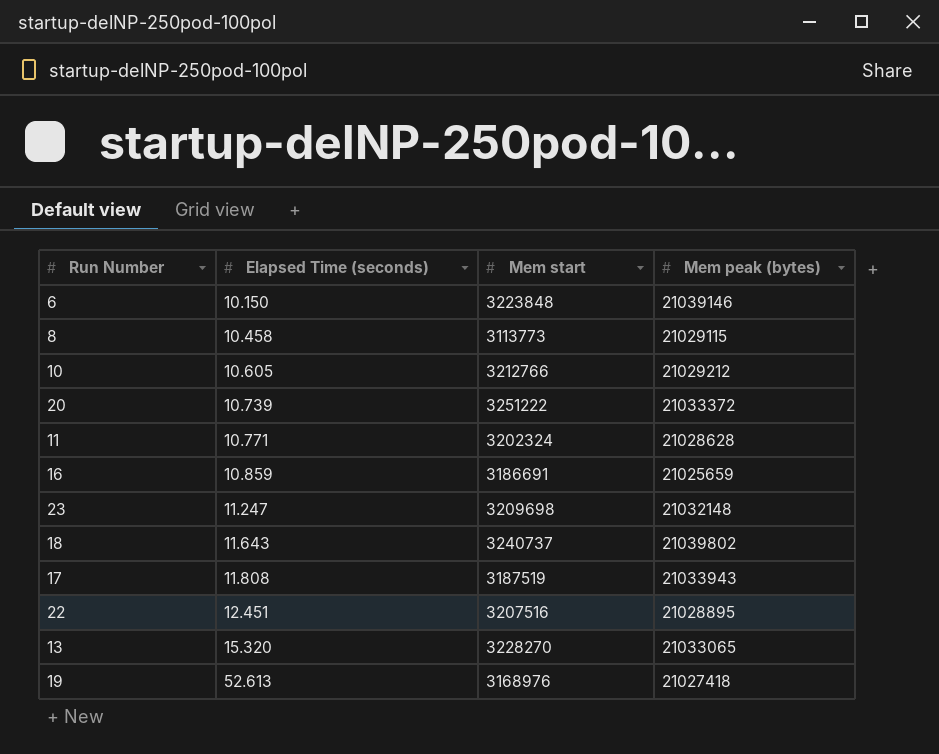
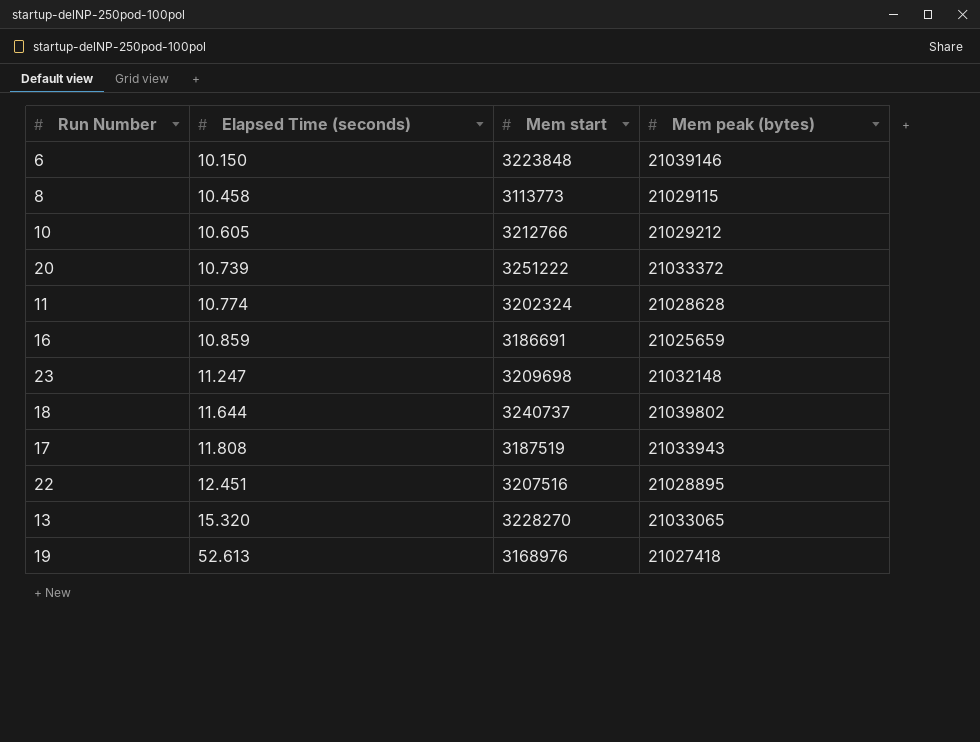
11 | Elapsed Time (seconds): 10.771 -> 10.774
18 | Elapsed Time (seconds): 11.643 -> 11.644

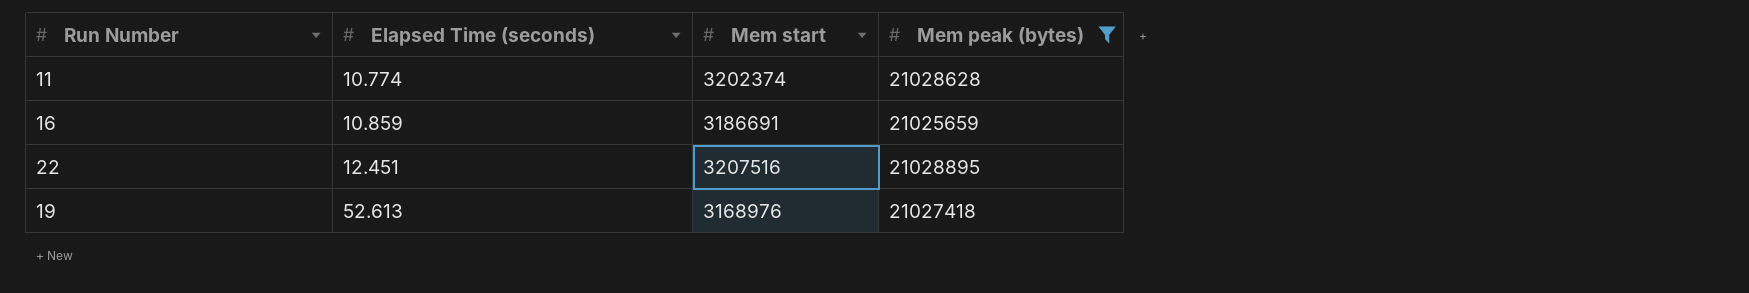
filter: none -> Mem peak (bytes) <= 21028895
11 | Mem start: 3202324 -> 3202374

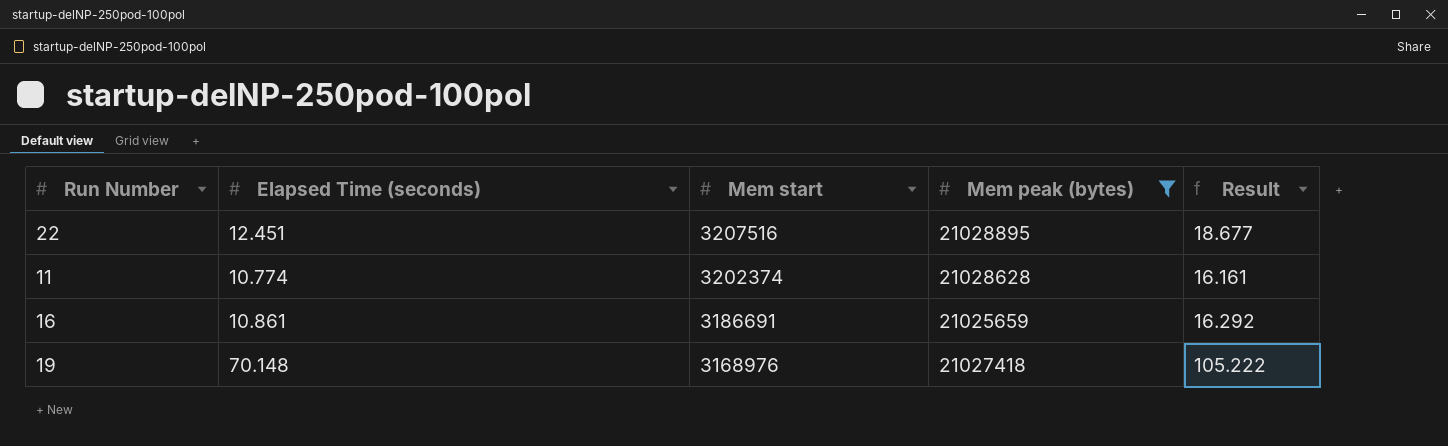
row order: Elapsed Time (seconds) ascending -> Mem start descending
column Result | formula: none -> [Elapsed Time (seconds)] * 1.5
16 | Elapsed Time (seconds): 10.859 -> 10.861
19 | Elapsed Time (seconds): 52.613 -> 70.148

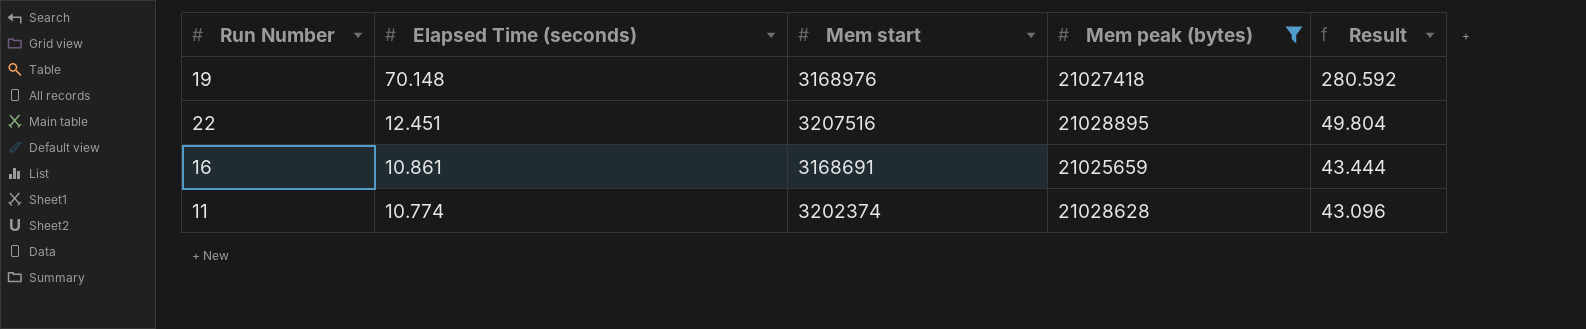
row order: Mem start descending -> Elapsed Time (seconds) descending
column Result | formula: [Elapsed Time (seconds)] * 1.5 -> [Elapsed Time (seconds)] * 4
16 | Mem start: 3186691 -> 3168691

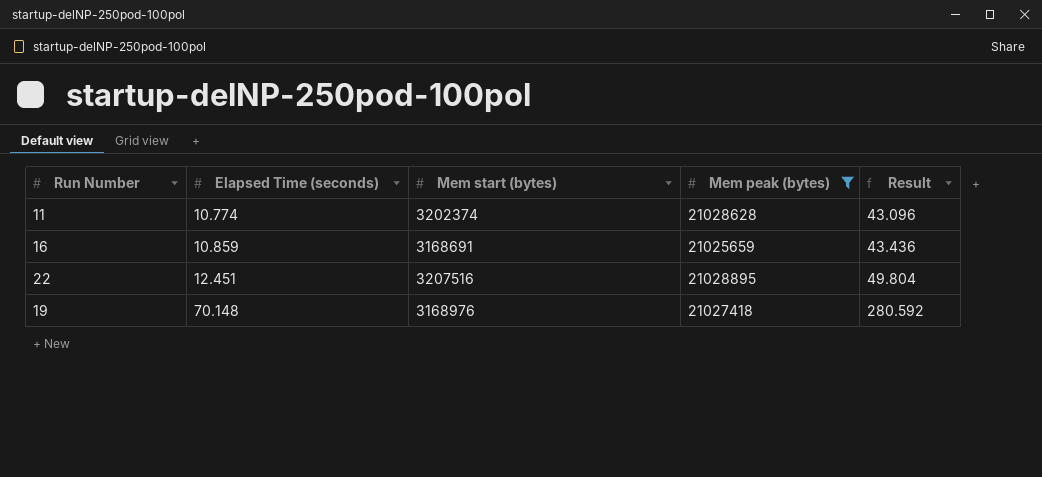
row order: Elapsed Time (seconds) descending -> Elapsed Time (seconds) ascending
column name: Mem start -> Mem start (bytes)
16 | Elapsed Time (seconds): 10.861 -> 10.859
16 | Result: 43.444 -> 43.436

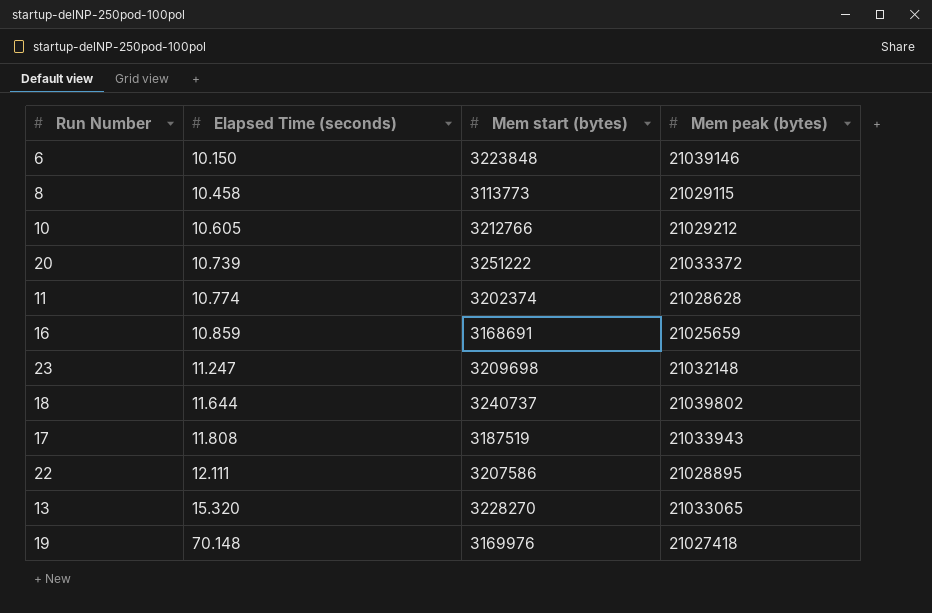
filter: Mem peak (bytes) <= 21028895 -> none
column Result | formula: [Elapsed Time (seconds)] * 4 -> none
22 | Elapsed Time (seconds): 12.451 -> 12.111
22 | Mem start (bytes): 3207516 -> 3207586
19 | Mem start (bytes): 3168976 -> 3169976

